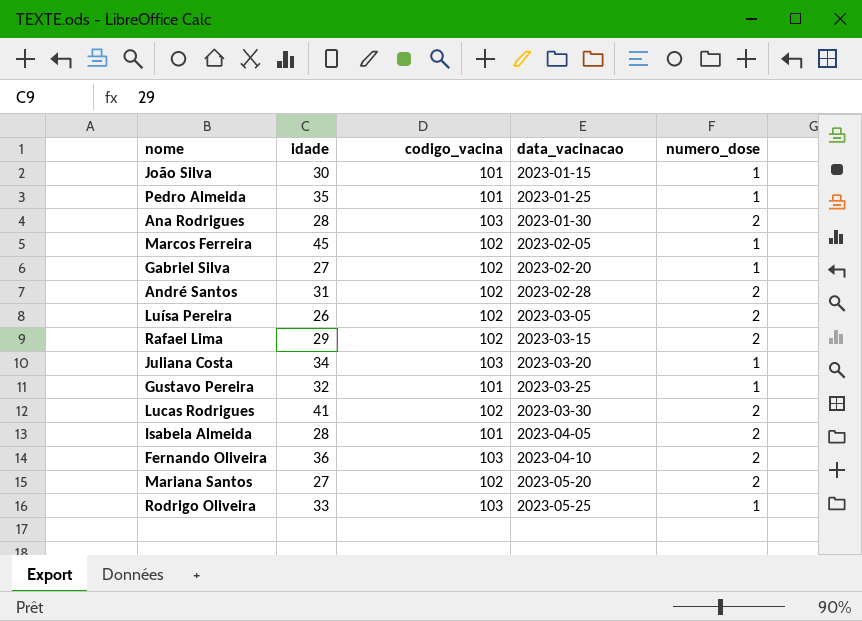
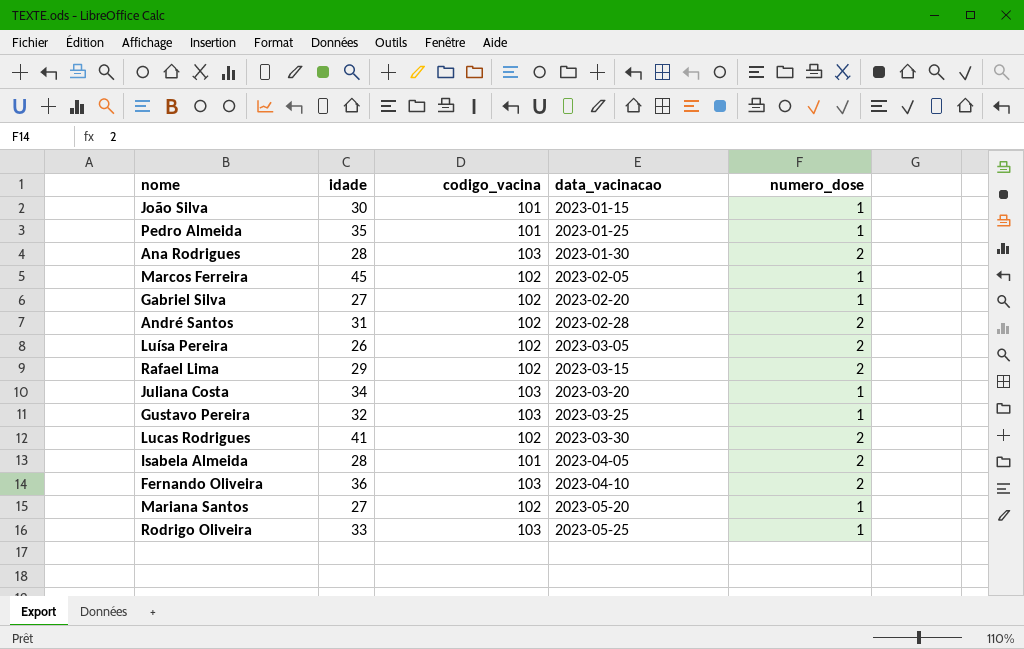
Gustavo Pereira | codigo_vacina: 101 -> 103
Mariana Santos | numero_dose: 2 -> 1

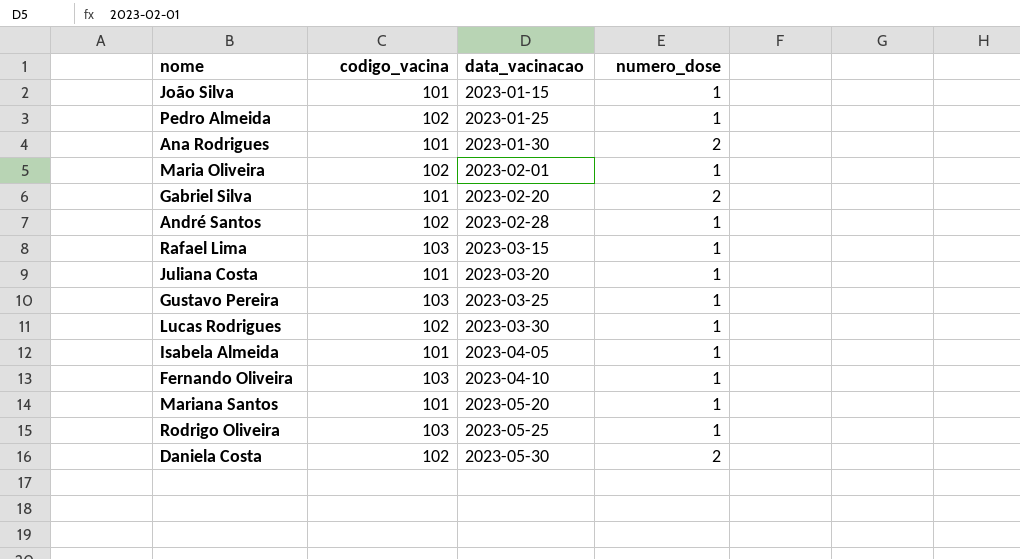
column idade | position: 2 -> none
row Marcos Ferreira: 45 | 102 | 2023-02-05 | 1 -> none
row Luísa Pereira: 26 | 102 | 2023-03-05 | 2 -> none
Pedro Almeida | codigo_vacina: 101 -> 102
Ana Rodrigues | codigo_vacina: 103 -> 101
row Maria Oliveira: none -> 102 | 2023-02-01 | 1
Gabriel Silva | codigo_vacina: 102 -> 101
Gabriel Silva | numero_dose: 1 -> 2
André Santos | numero_dose: 2 -> 1
Rafael Lima | codigo_vacina: 102 -> 103
Rafael Lima | numero_dose: 2 -> 1
Juliana Costa | codigo_vacina: 103 -> 101
Lucas Rodrigues | numero_dose: 2 -> 1
Isabela Almeida | numero_dose: 2 -> 1
Fernando Oliveira | numero_dose: 2 -> 1
Mariana Santos | codigo_vacina: 102 -> 101
row Daniela Costa: none -> 102 | 2023-05-30 | 2

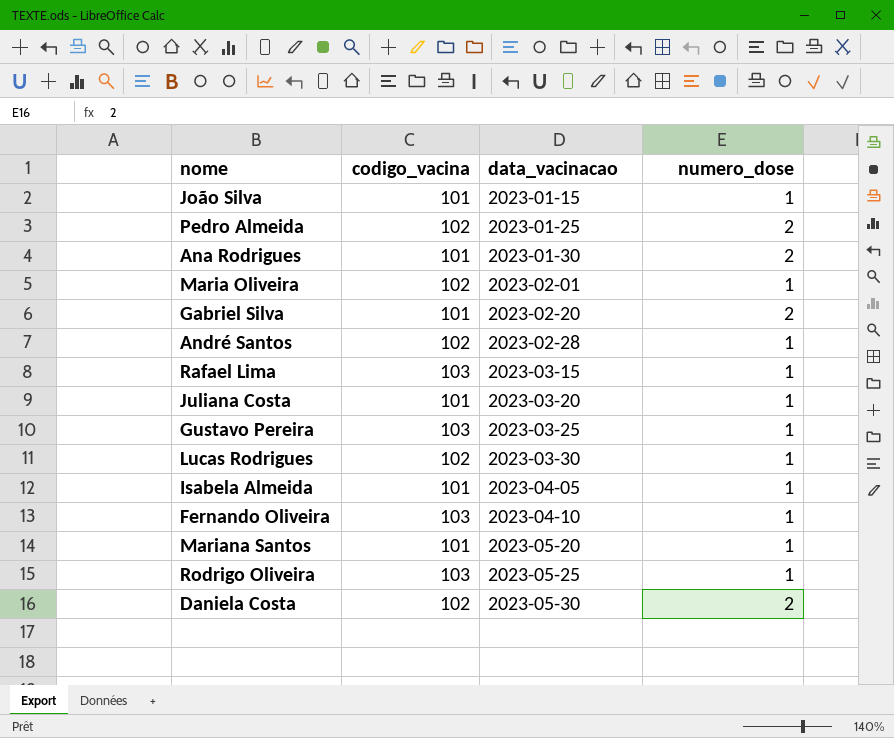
Pedro Almeida | numero_dose: 1 -> 2

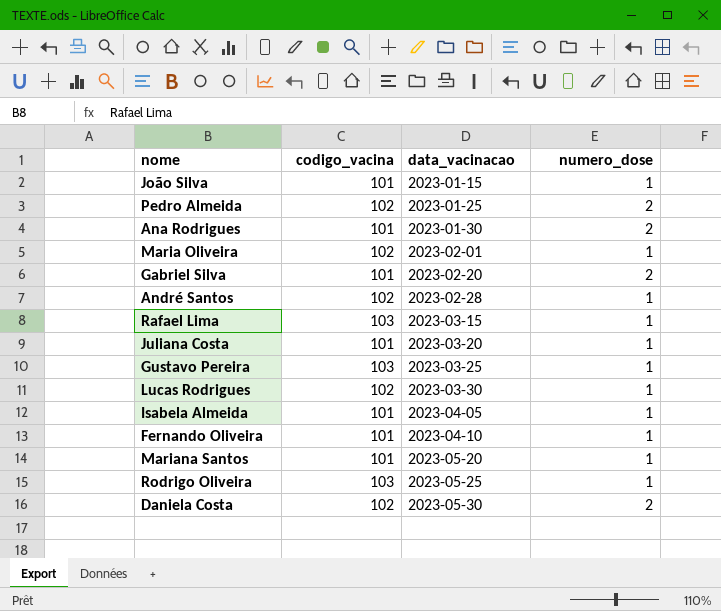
Fernando Oliveira | codigo_vacina: 103 -> 101

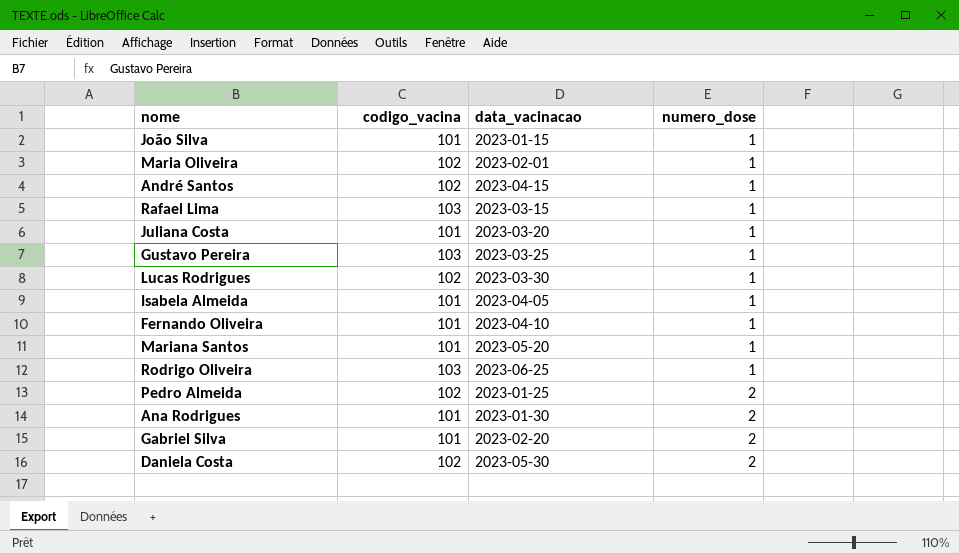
row order: data_vacinacao ascending -> numero_dose ascending
André Santos | data_vacinacao: 2023-02-28 -> 2023-04-15
Rodrigo Oliveira | data_vacinacao: 2023-05-25 -> 2023-06-25

